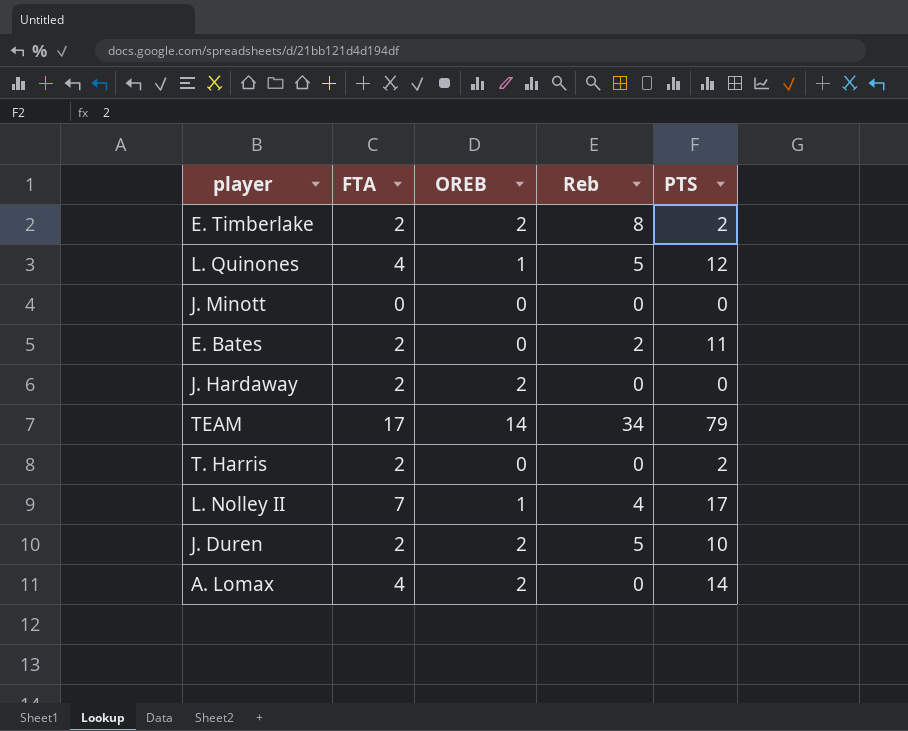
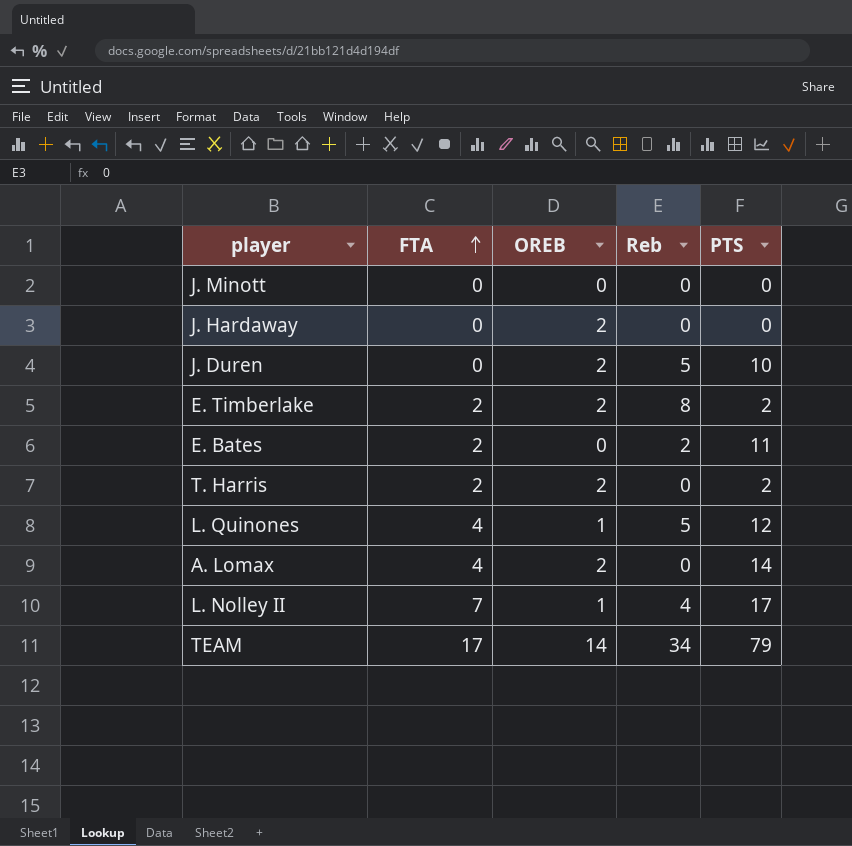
row order: none -> FTA ascending
J. Hardaway | FTA: 2 -> 0
J. Duren | FTA: 2 -> 0
T. Harris | OREB: 0 -> 2

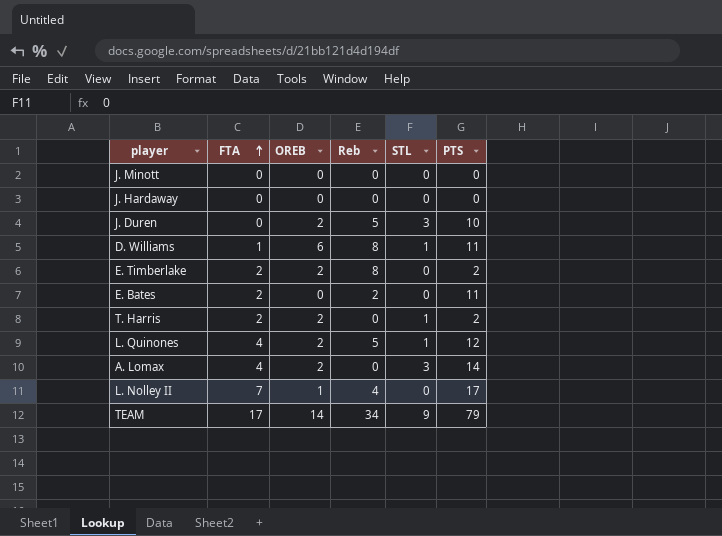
column STL | position: none -> 5
J. Hardaway | OREB: 2 -> 0
row D. Williams: none -> 1 | 6 | 8 | 1 | 11
L. Quinones | OREB: 1 -> 2

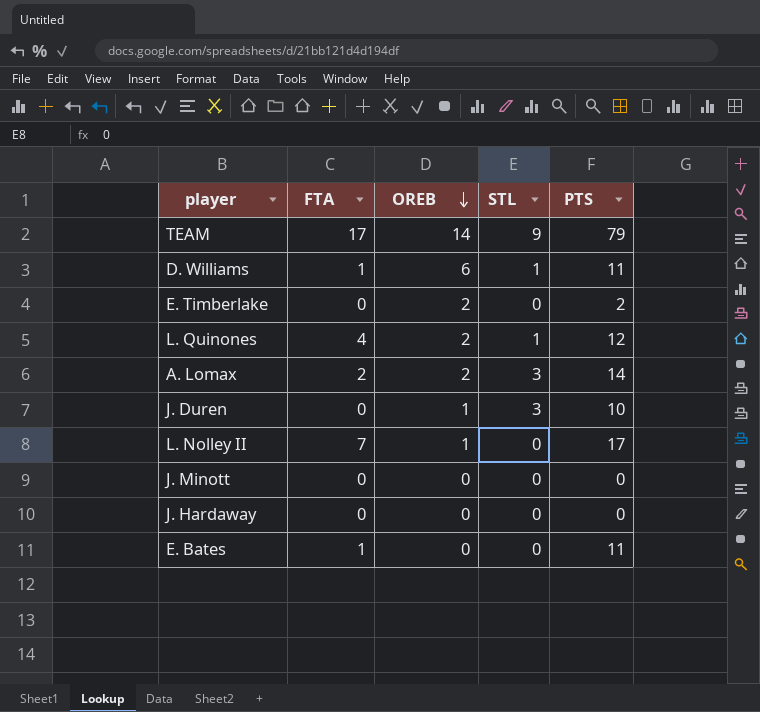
row order: FTA ascending -> OREB descending
column Reb | position: 4 -> none
row T. Harris: 2 | 2 | 0 | 1 | 2 -> none
E. Timberlake | FTA: 2 -> 0
A. Lomax | FTA: 4 -> 2
J. Duren | OREB: 2 -> 1
E. Bates | FTA: 2 -> 1

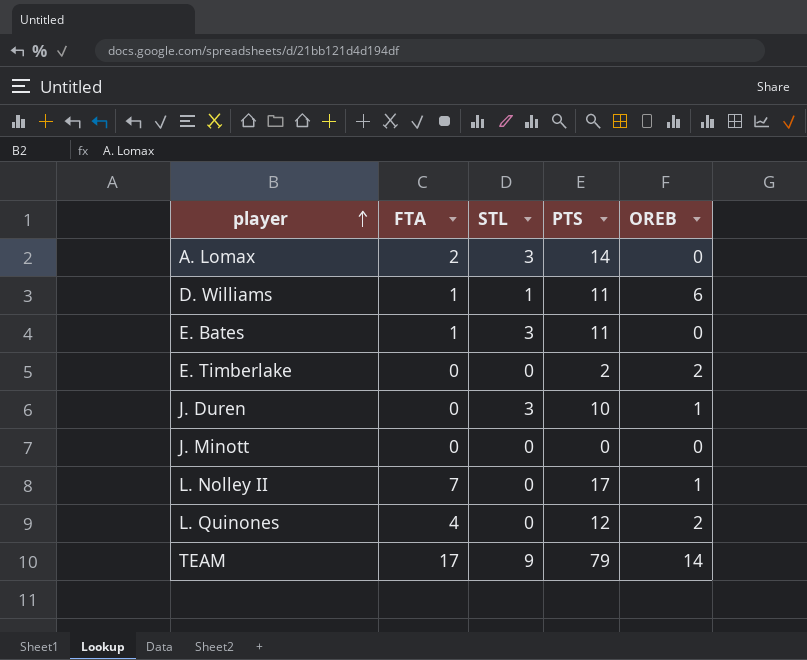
row order: OREB descending -> player ascending
column OREB | position: 3 -> 5
row J. Hardaway: 0 | 0 | 0 | 0 -> none
A. Lomax | OREB: 2 -> 0
E. Bates | STL: 0 -> 3
L. Quinones | STL: 1 -> 0

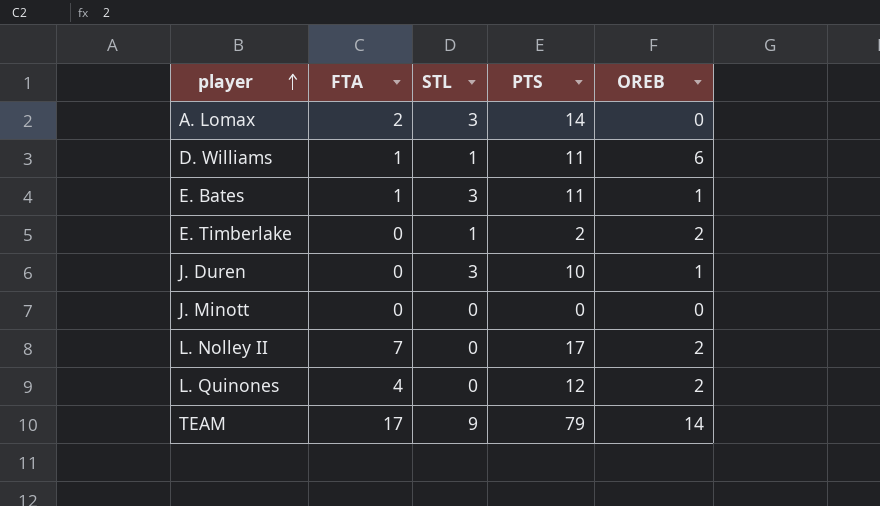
E. Bates | OREB: 0 -> 1
E. Timberlake | STL: 0 -> 1
L. Nolley II | OREB: 1 -> 2

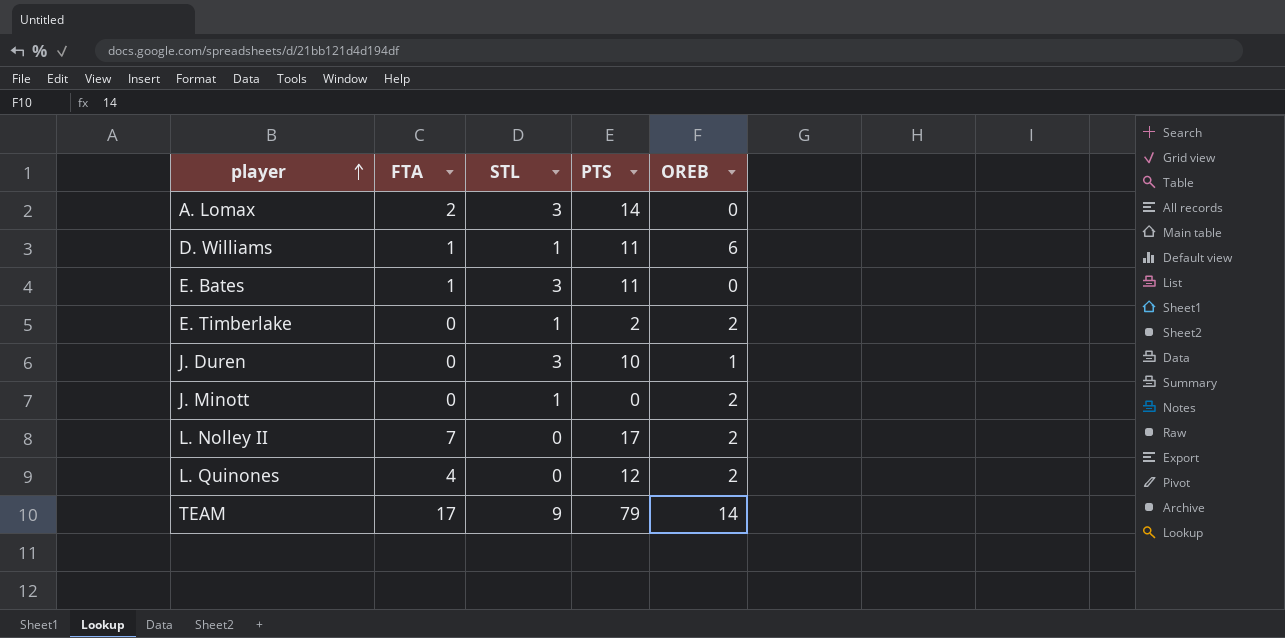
E. Bates | OREB: 1 -> 0
J. Minott | STL: 0 -> 1
J. Minott | OREB: 0 -> 2

